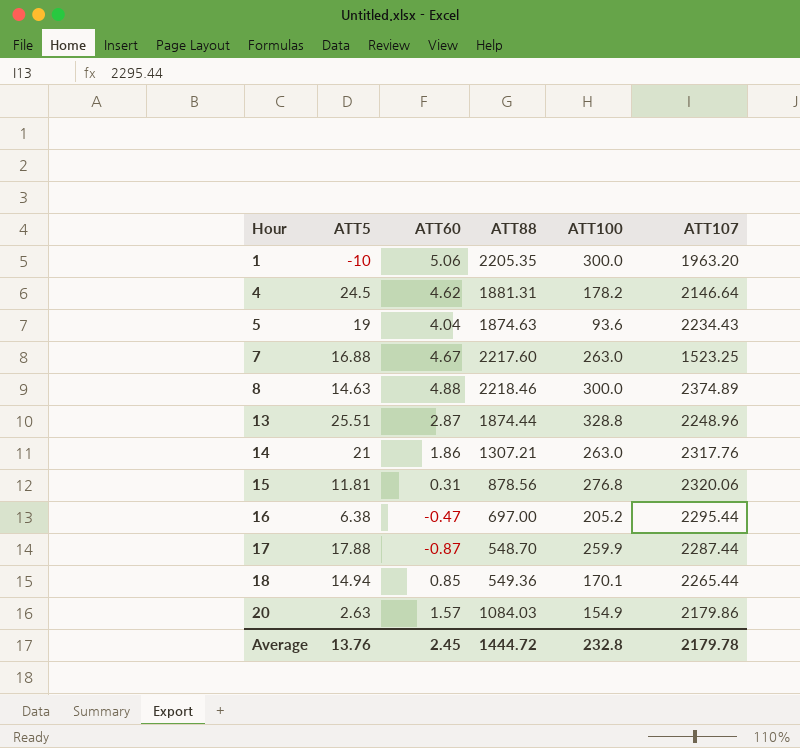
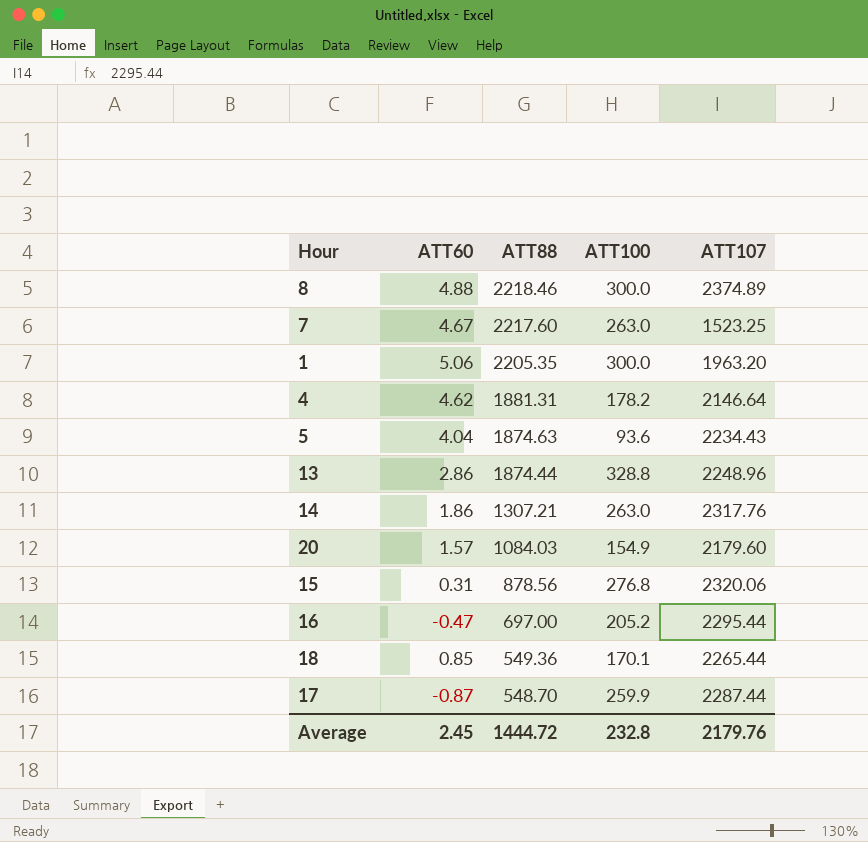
row order: Hour ascending -> ATT88 descending
column ATT5 | position: 2 -> none
13 | ATT60: 2.87 -> 2.86
20 | ATT107: 2179.86 -> 2179.60
Average | ATT107: 2179.78 -> 2179.76

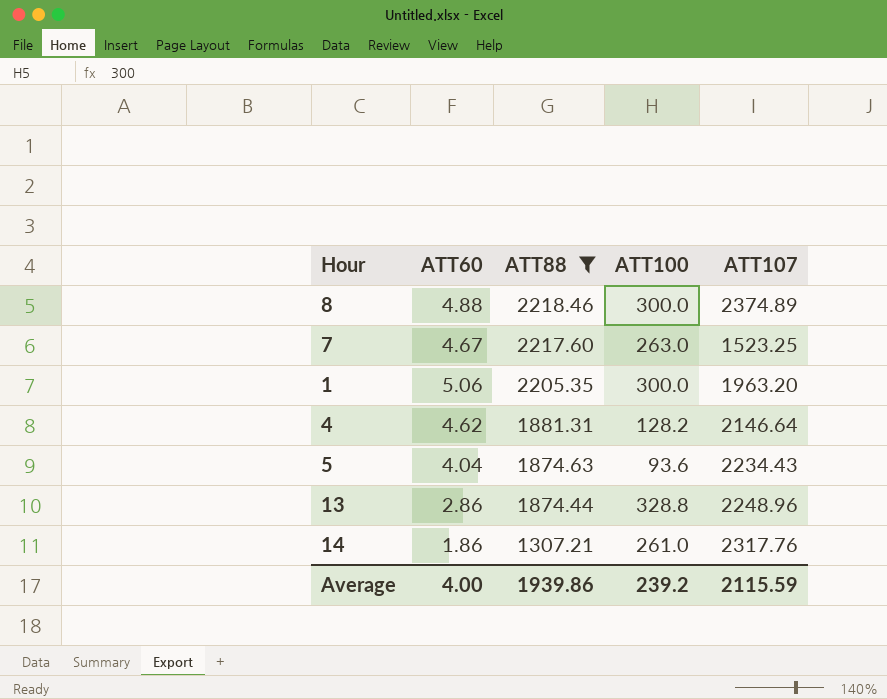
filter: none -> ATT88 >= 1307.21
4 | ATT100: 178.2 -> 128.2
14 | ATT100: 263.0 -> 261.0
Average | ATT60: 2.45 -> 4.00
Average | ATT88: 1444.72 -> 1939.86
Average | ATT100: 232.8 -> 239.2
Average | ATT107: 2179.76 -> 2115.59

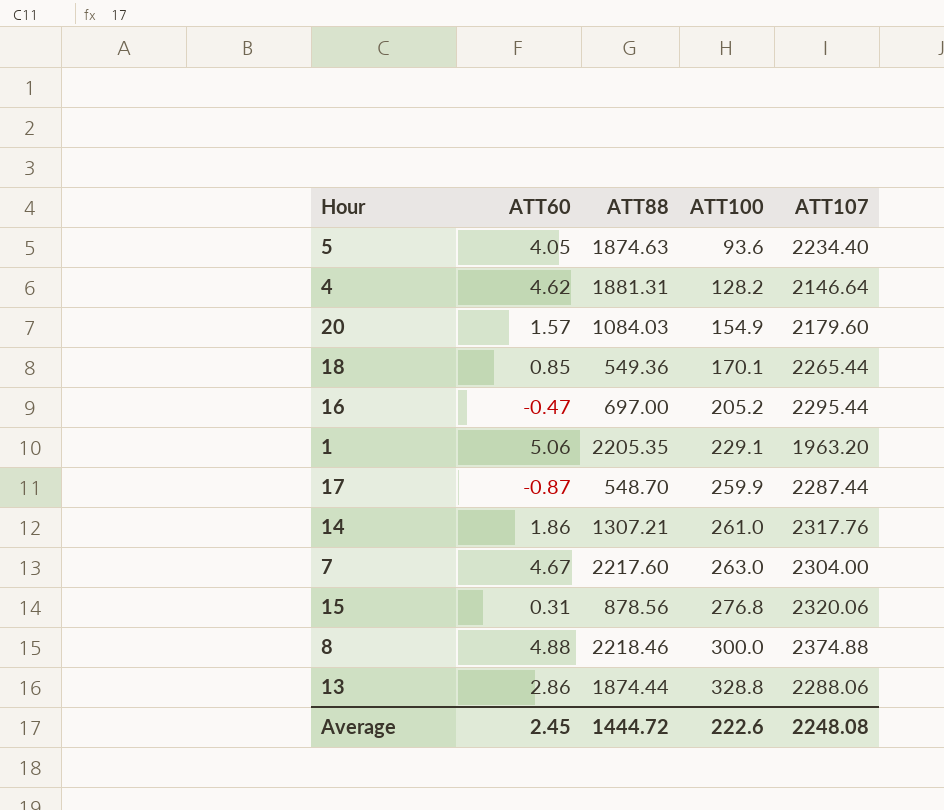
filter: ATT88 >= 1307.21 -> none
row order: ATT88 descending -> ATT100 ascending
5 | ATT60: 4.04 -> 4.05
5 | ATT107: 2234.43 -> 2234.40
1 | ATT100: 300.0 -> 229.1
7 | ATT107: 1523.25 -> 2304.00
8 | ATT107: 2374.89 -> 2374.88
13 | ATT107: 2248.96 -> 2288.06
Average | ATT60: 4.00 -> 2.45
Average | ATT88: 1939.86 -> 1444.72
Average | ATT100: 239.2 -> 222.6
Average | ATT107: 2115.59 -> 2248.08

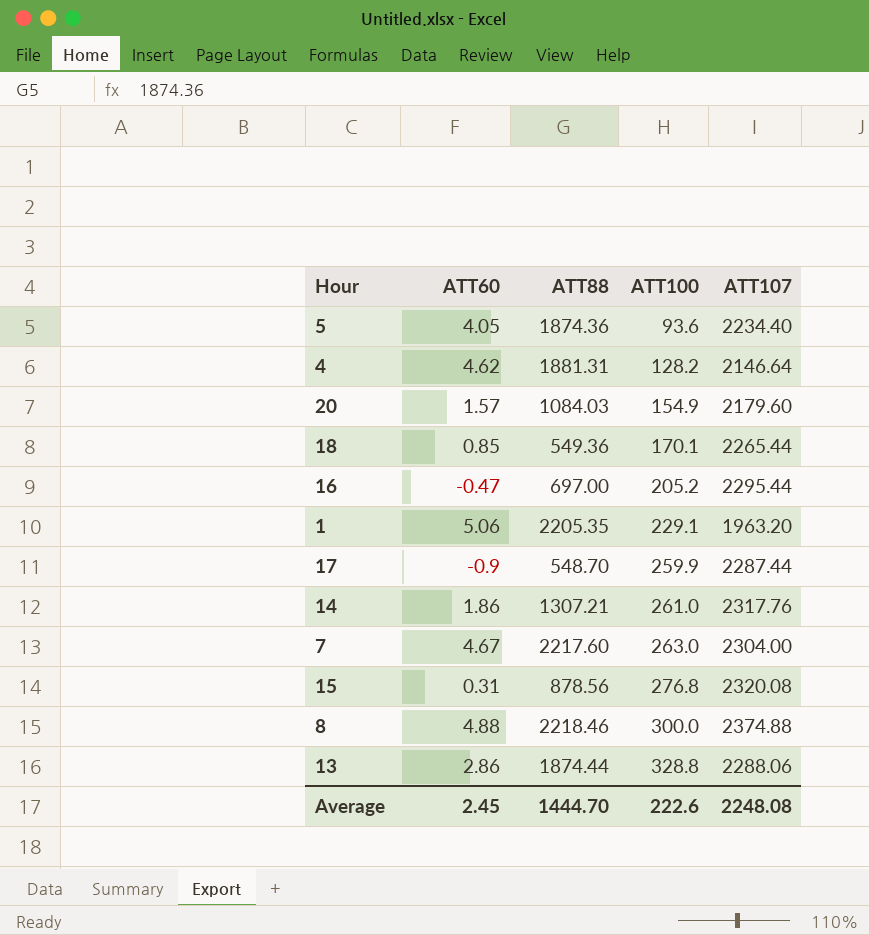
5 | ATT88: 1874.63 -> 1874.36
17 | ATT60: -0.87 -> -0.9
15 | ATT107: 2320.06 -> 2320.08
Average | ATT88: 1444.72 -> 1444.70

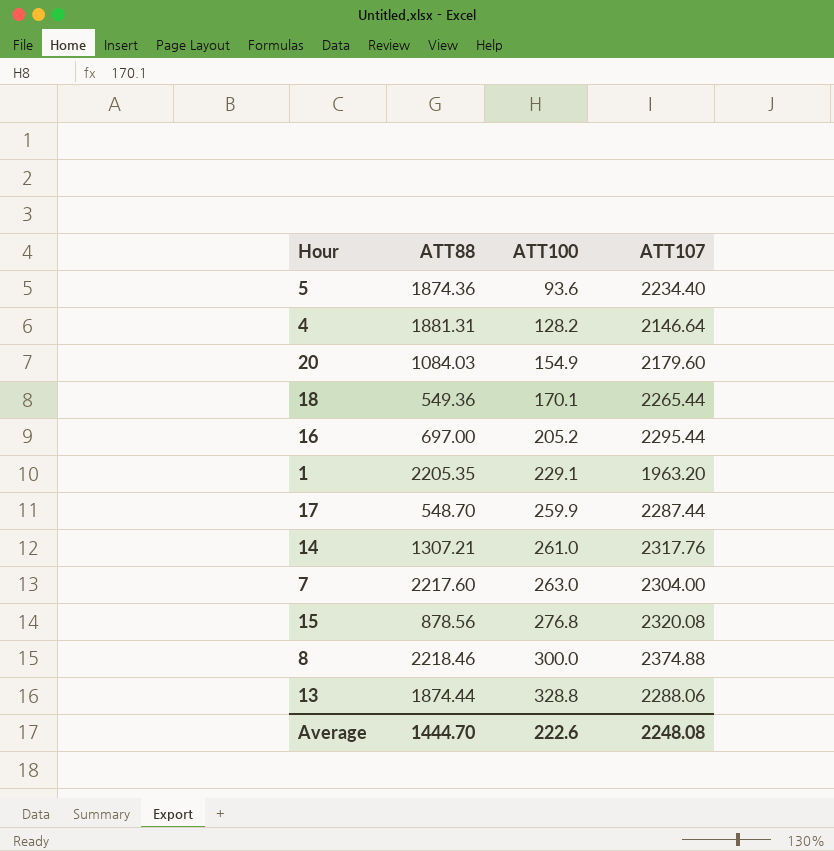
column ATT60 | position: 2 -> none

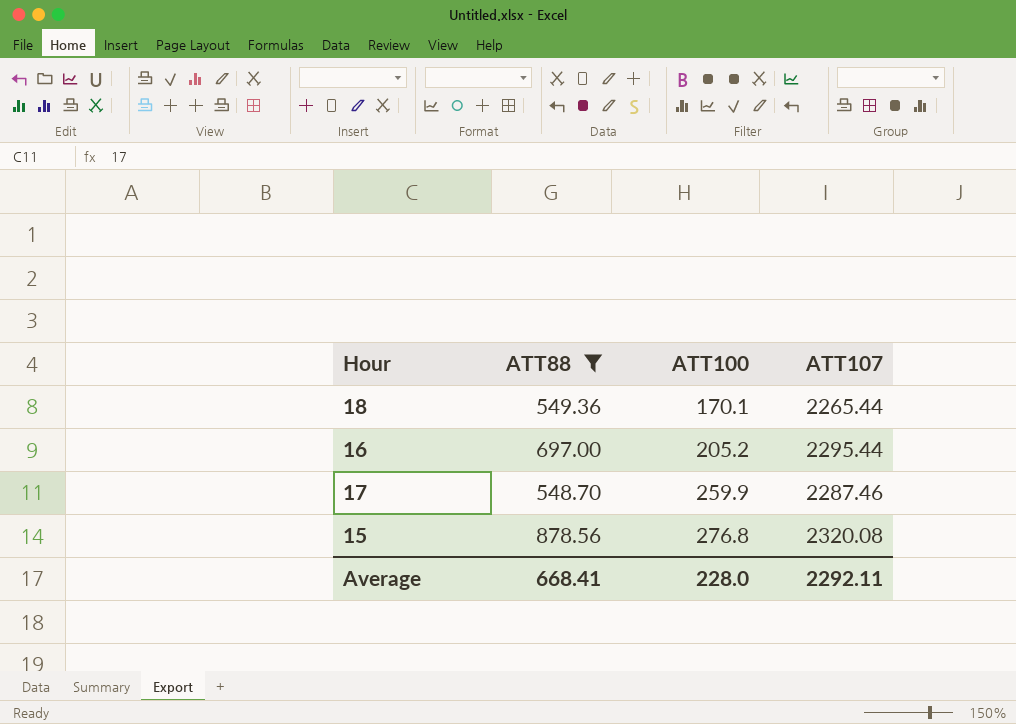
filter: none -> ATT88 <= 878.56
17 | ATT107: 2287.44 -> 2287.46
Average | ATT88: 1444.70 -> 668.41
Average | ATT100: 222.6 -> 228.0
Average | ATT107: 2248.08 -> 2292.11

